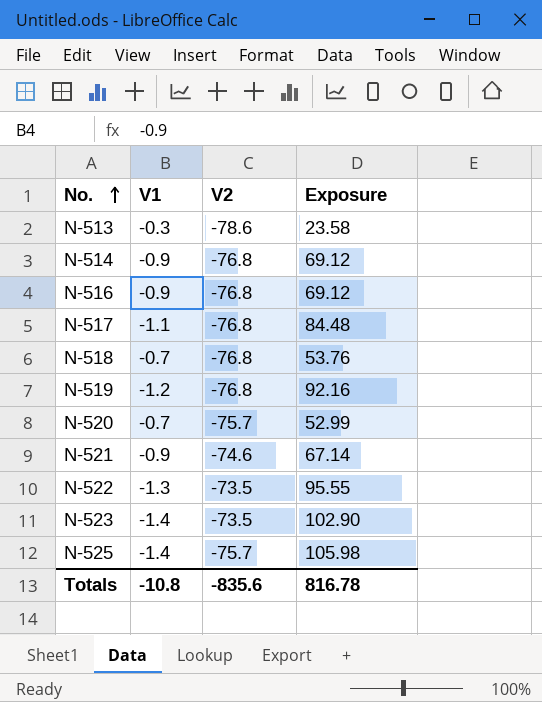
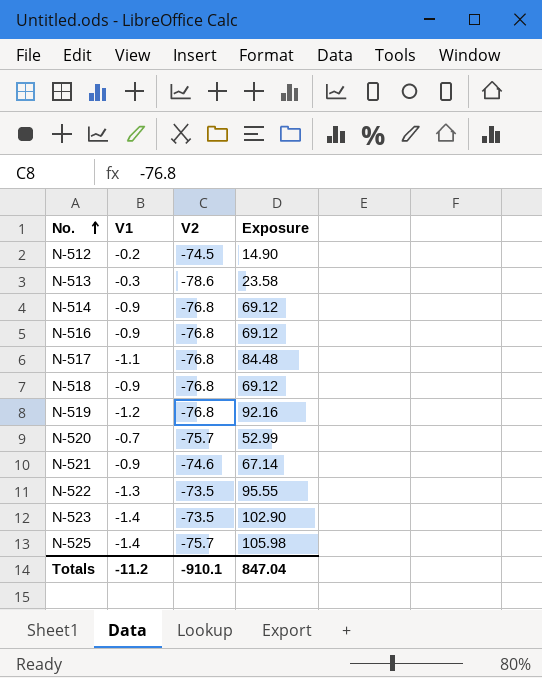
row N-512: none -> -0.2 | -74.5 | 14.90
N-518 | V1: -0.7 -> -0.9
N-518 | Exposure: 53.76 -> 69.12
Totals | V1: -10.8 -> -11.2
Totals | V2: -835.6 -> -910.1
Totals | Exposure: 816.78 -> 847.04

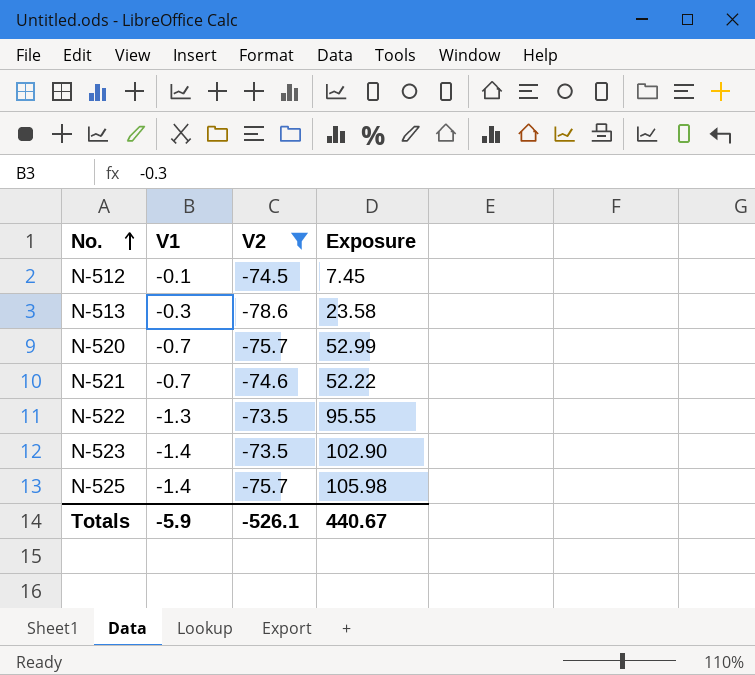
filter: none -> V2 != -76.8
N-512 | V1: -0.2 -> -0.1
N-512 | Exposure: 14.90 -> 7.45
N-521 | V1: -0.9 -> -0.7
N-521 | Exposure: 67.14 -> 52.22
Totals | V1: -11.2 -> -5.9
Totals | V2: -910.1 -> -526.1
Totals | Exposure: 847.04 -> 440.67

